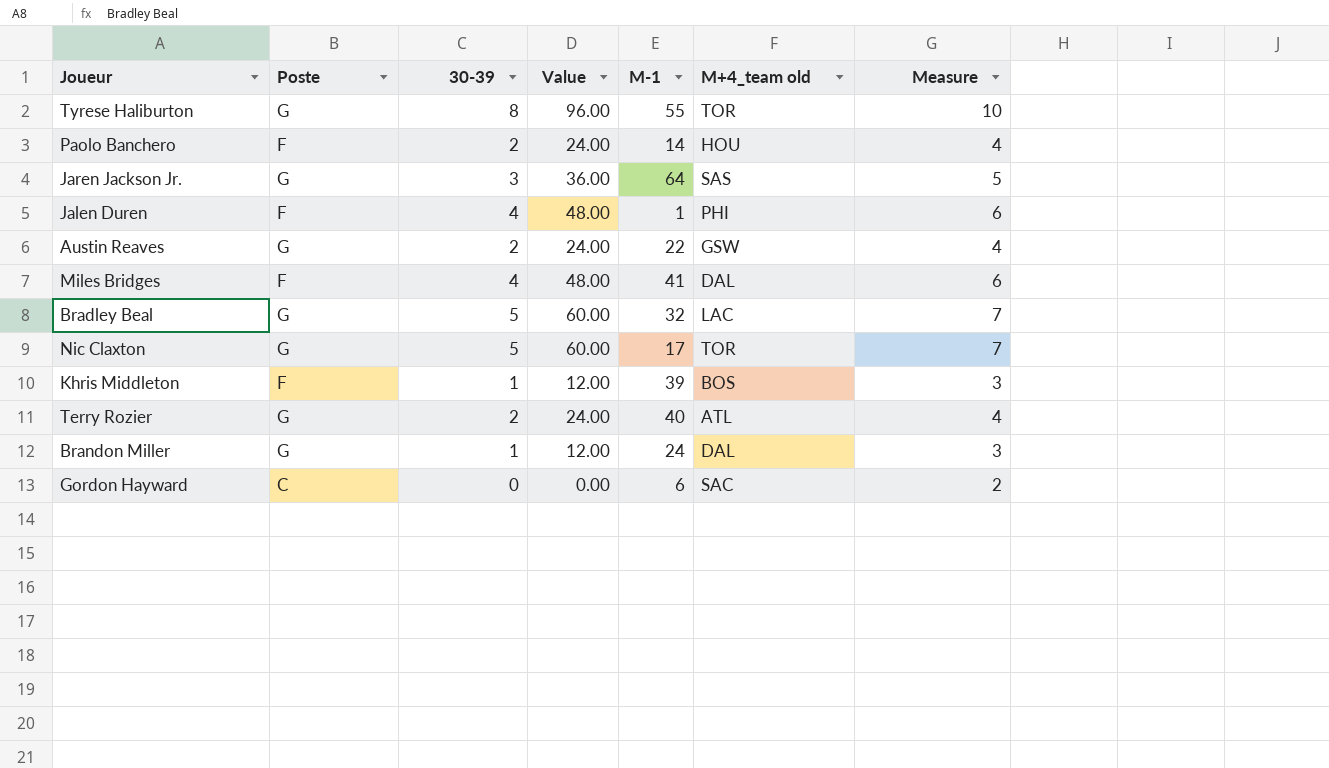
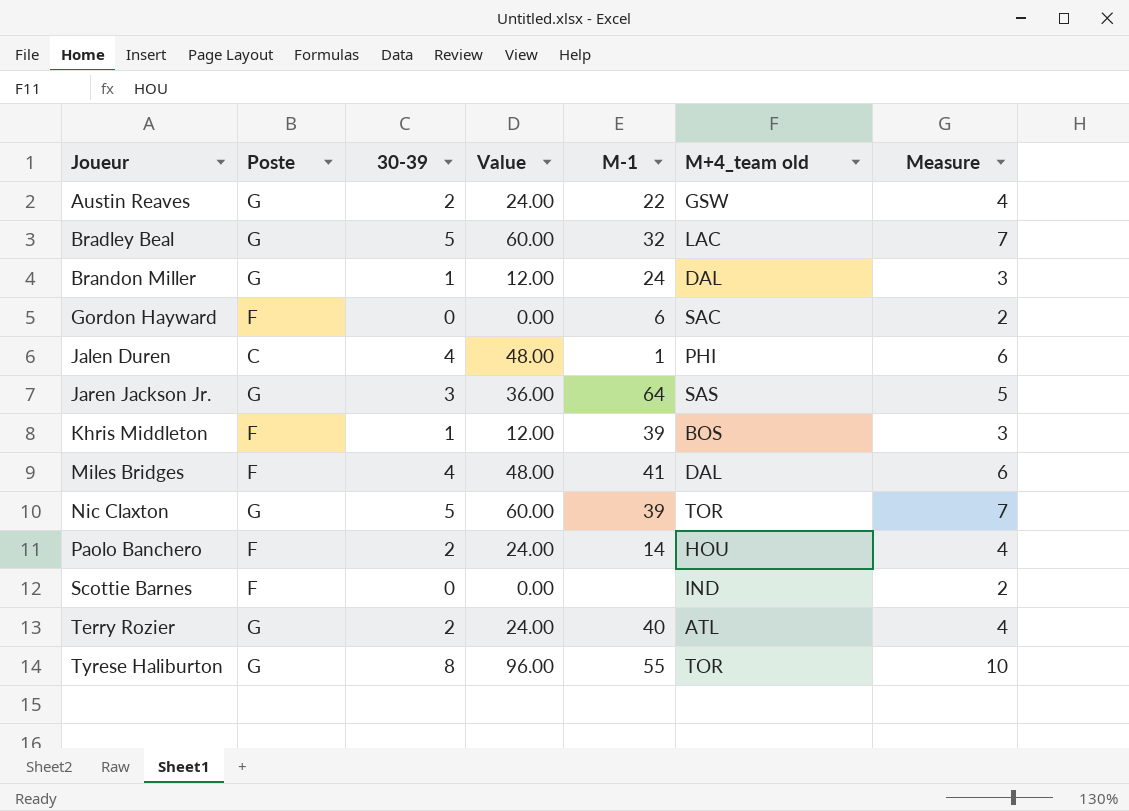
row order: none -> Joueur ascending
Gordon Hayward | Poste: C -> F
Jalen Duren | Poste: F -> C
Nic Claxton | M-1: 17 -> 39
row Scottie Barnes: none -> F | 0 | 0.00 | none | IND | 2

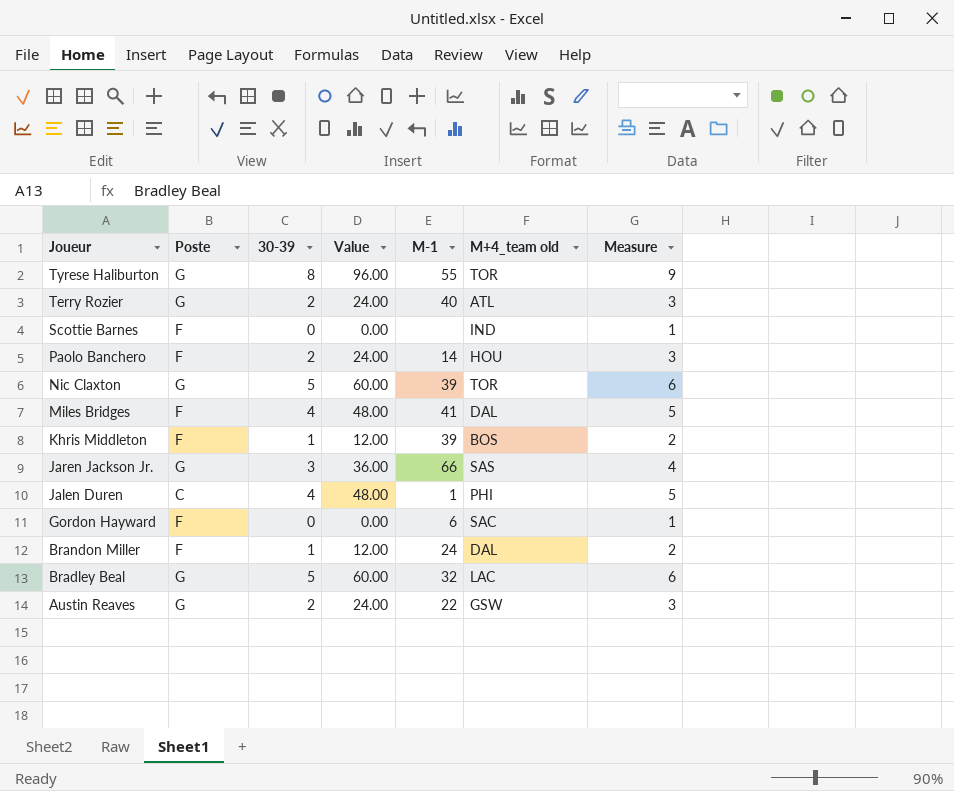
row order: Joueur ascending -> Joueur descending
column Measure | formula: [30-39] + 2 -> [30-39] + 1
Jaren Jackson Jr. | M-1: 64 -> 66
Brandon Miller | Poste: G -> F

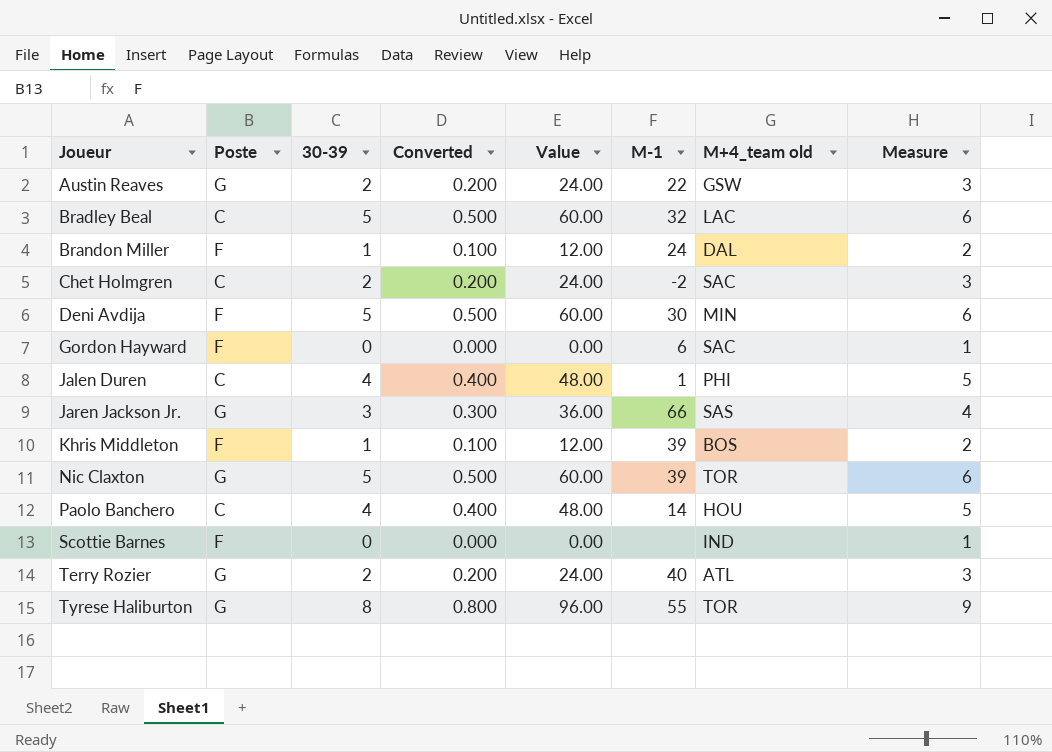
row order: Joueur descending -> Joueur ascending
column Converted | formula: none -> [30-39] * 0.1
row Miles Bridges: F | 4 | 48.00 | 41 | DAL | 5 -> none
Bradley Beal | Poste: G -> C
row Chet Holmgren: none -> C | 2 | 0.200 | 24.00 | -2 | SAC | 3
row Deni Avdija: none -> F | 5 | 0.500 | 60.00 | 30 | MIN | 6
Paolo Banchero | Poste: F -> C
Paolo Banchero | 30-39: 2 -> 4
Paolo Banchero | Value: 24.00 -> 48.00
Paolo Banchero | Measure: 3 -> 5

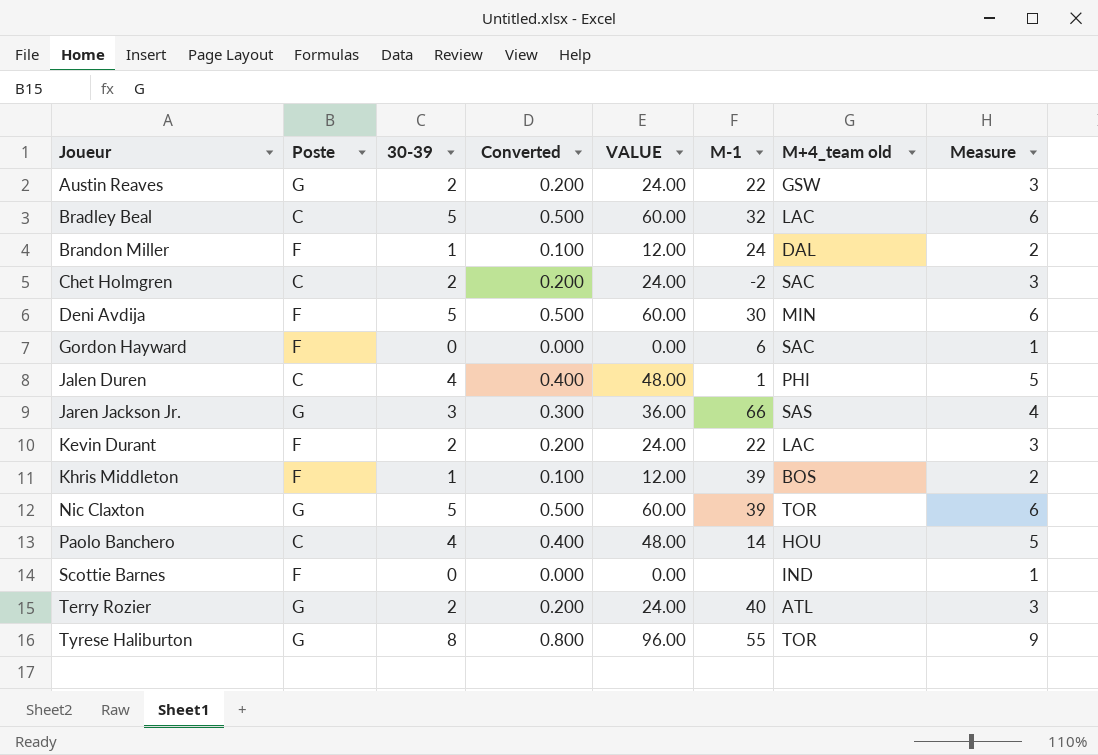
column name: Value -> VALUE
row Kevin Durant: none -> F | 2 | 0.200 | 24.00 | 22 | LAC | 3

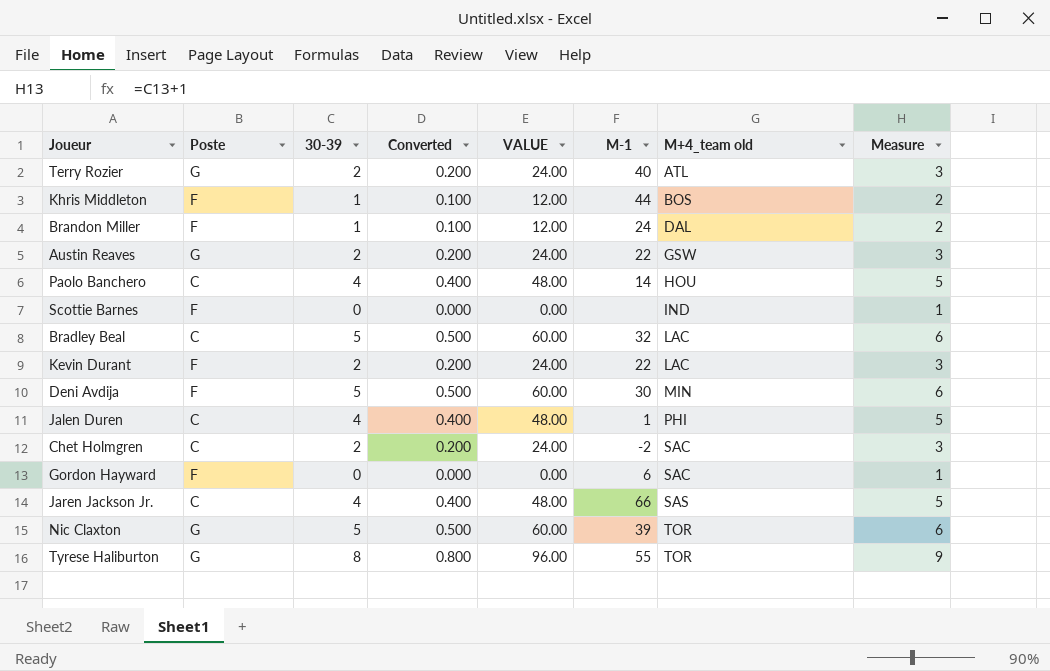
row order: Joueur ascending -> M+4_team old ascending
Khris Middleton | M-1: 39 -> 44
Jaren Jackson Jr. | Poste: G -> C
Jaren Jackson Jr. | 30-39: 3 -> 4
Jaren Jackson Jr. | Converted: 0.300 -> 0.400
Jaren Jackson Jr. | VALUE: 36.00 -> 48.00
Jaren Jackson Jr. | Measure: 4 -> 5

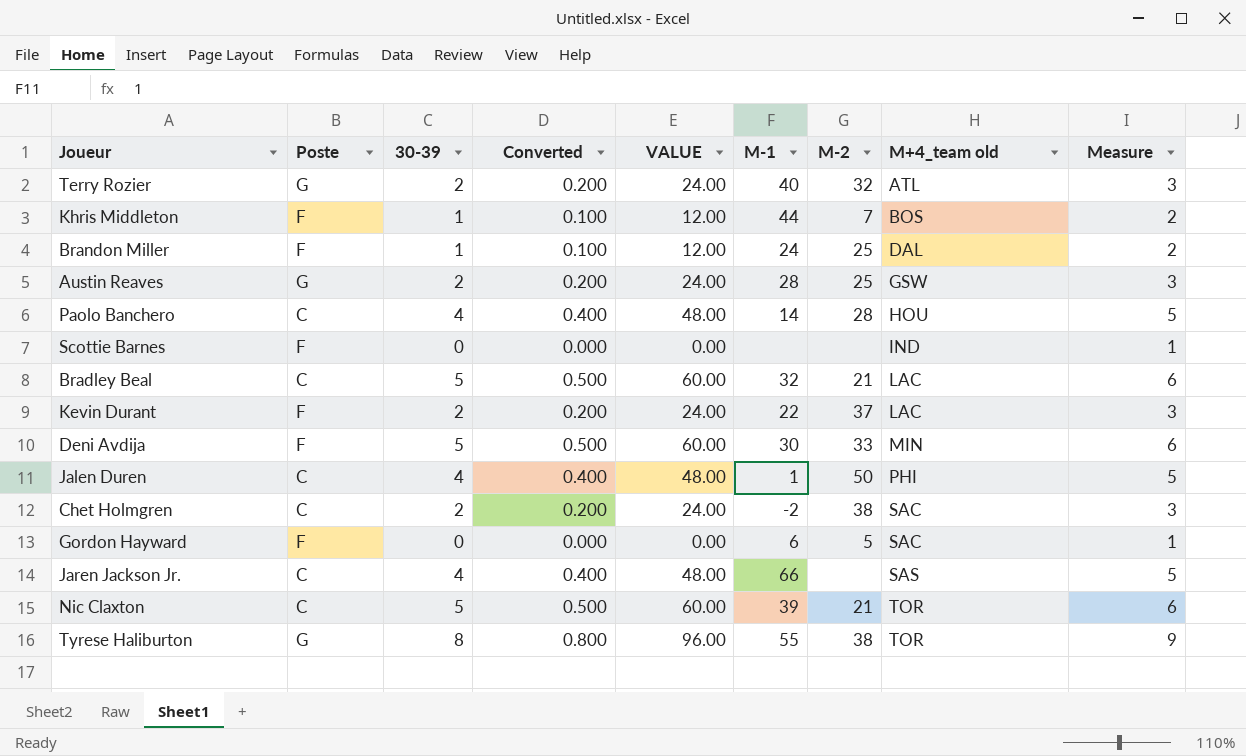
column M-2 | position: none -> 7
Austin Reaves | M-1: 22 -> 28
Nic Claxton | Poste: G -> C

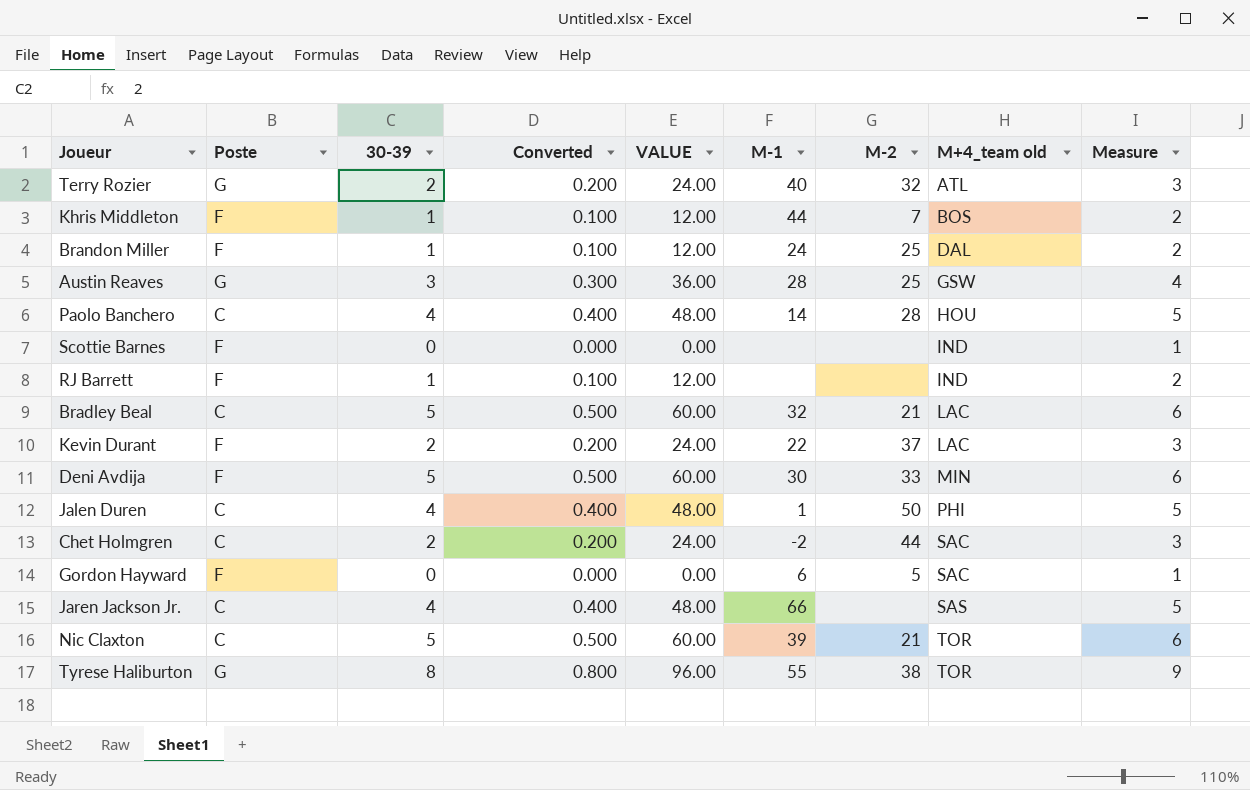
Austin Reaves | 30-39: 2 -> 3
Austin Reaves | Converted: 0.200 -> 0.300
Austin Reaves | VALUE: 24.00 -> 36.00
Austin Reaves | Measure: 3 -> 4
row RJ Barrett: none -> F | 1 | 0.100 | 12.00 | none | none | IND | 2
Chet Holmgren | M-2: 38 -> 44

